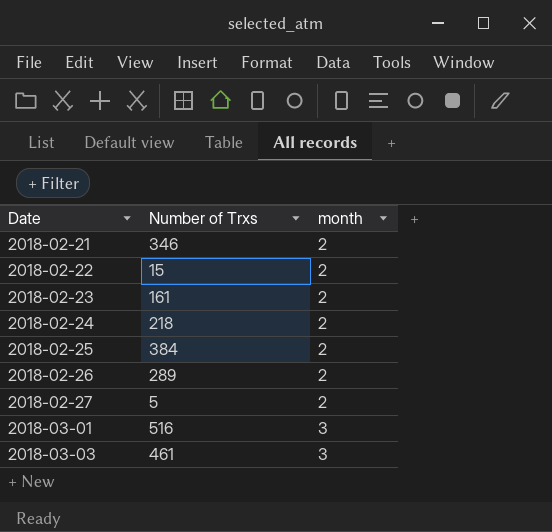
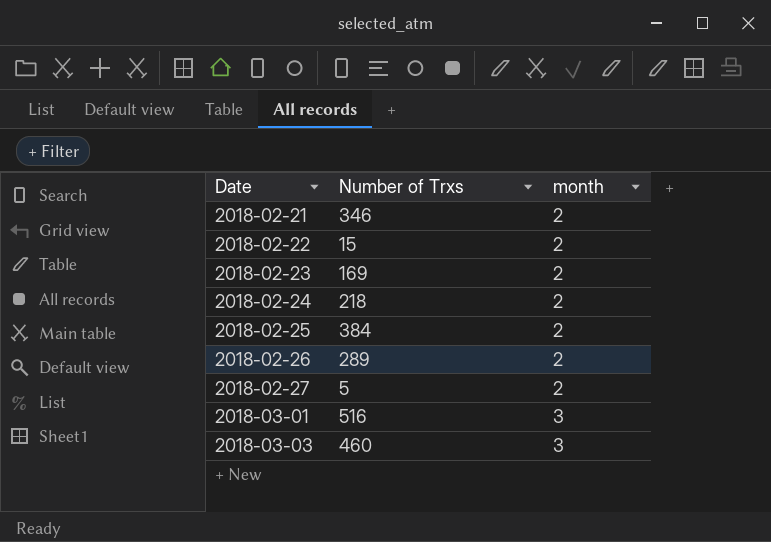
2018-02-23 | Number of Trxs: 161 -> 169
2018-03-03 | Number of Trxs: 461 -> 460

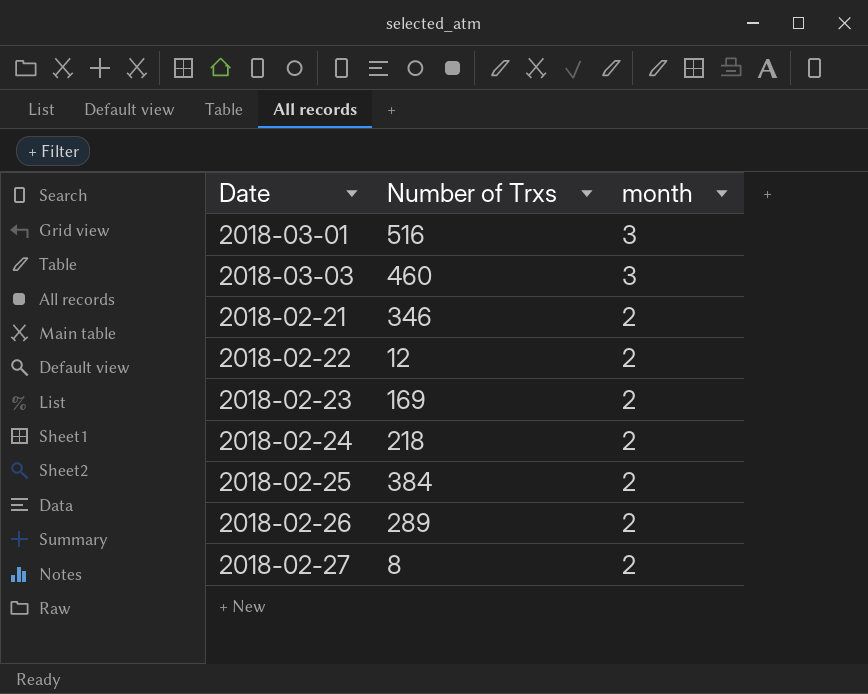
row order: Date ascending -> month descending
2018-02-22 | Number of Trxs: 15 -> 12
2018-02-27 | Number of Trxs: 5 -> 8

